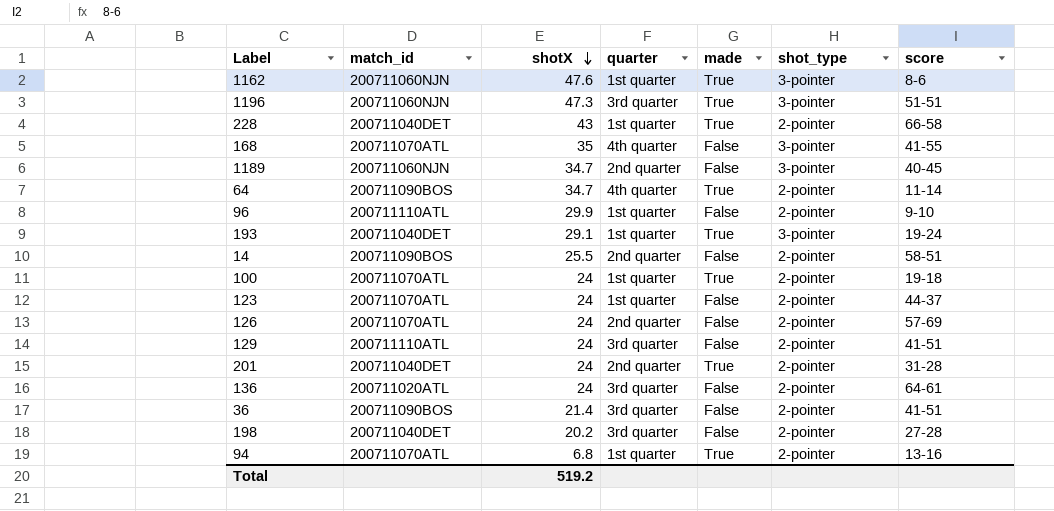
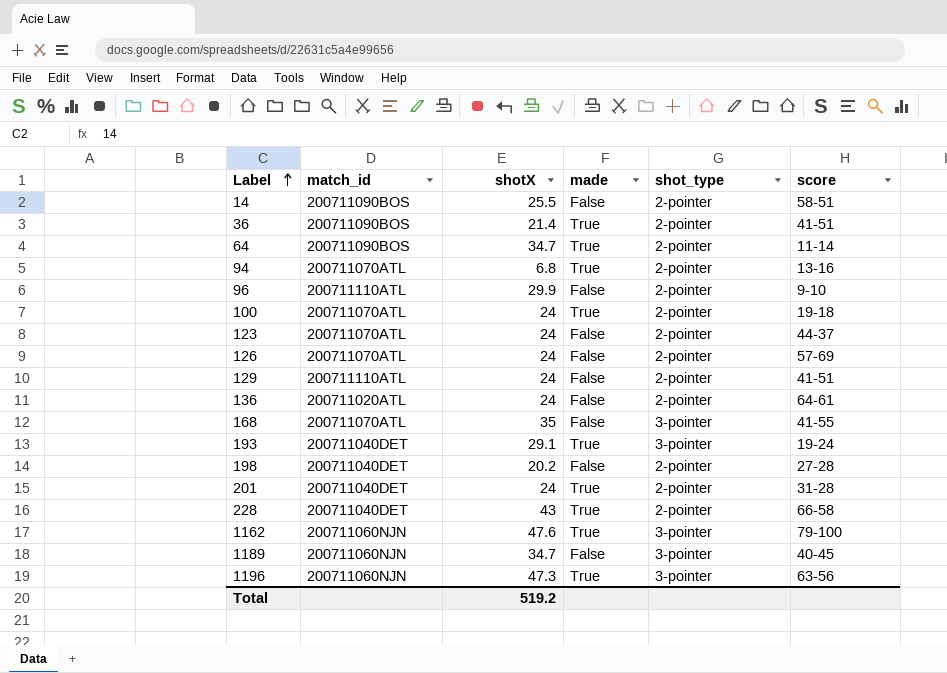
row order: shotX descending -> Label ascending
column quarter | position: 4 -> none
36 | made: False -> True
1162 | score: 8-6 -> 79-100
1196 | score: 51-51 -> 63-56

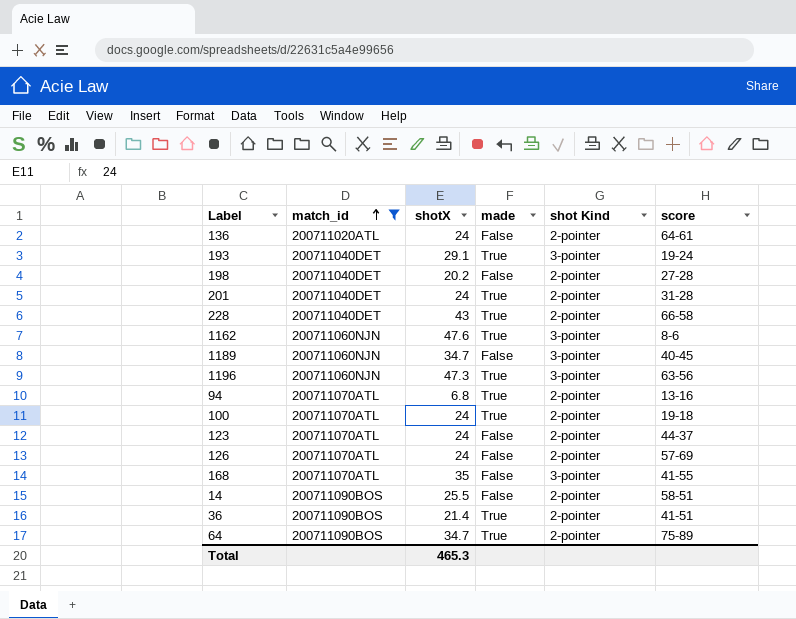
filter: none -> match_id != 200711110ATL
row order: Label ascending -> match_id ascending
column name: shot_type -> shot Kind
1162 | score: 79-100 -> 8-6
64 | score: 11-14 -> 75-89
Total | shotX: 519.2 -> 465.3

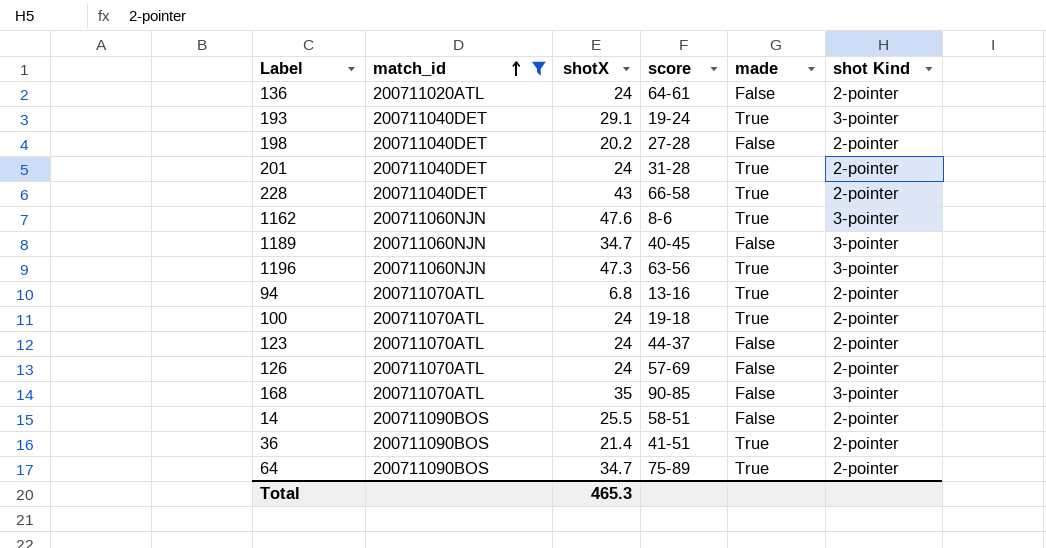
column score | position: 6 -> 4
168 | score: 41-55 -> 90-85

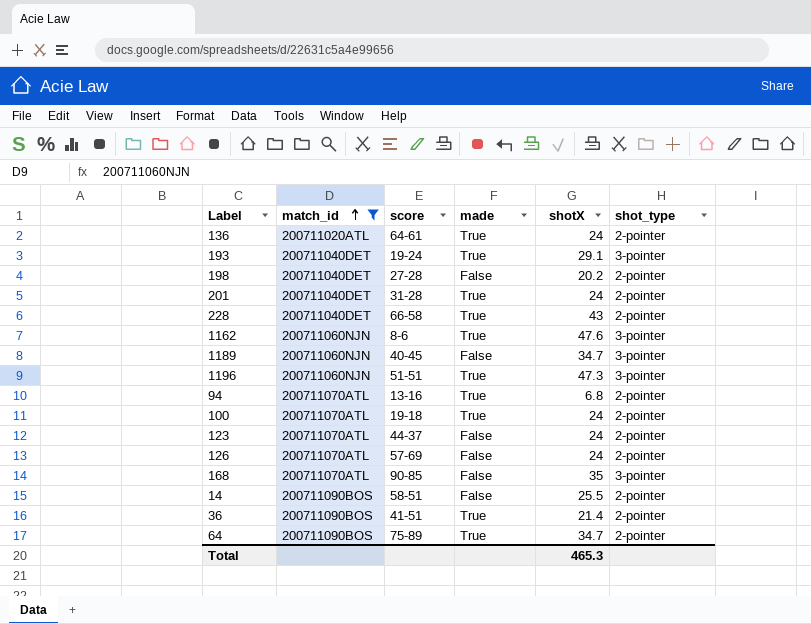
column shotX | position: 3 -> 5
column name: shot Kind -> shot_type
136 | made: False -> True
1196 | score: 63-56 -> 51-51

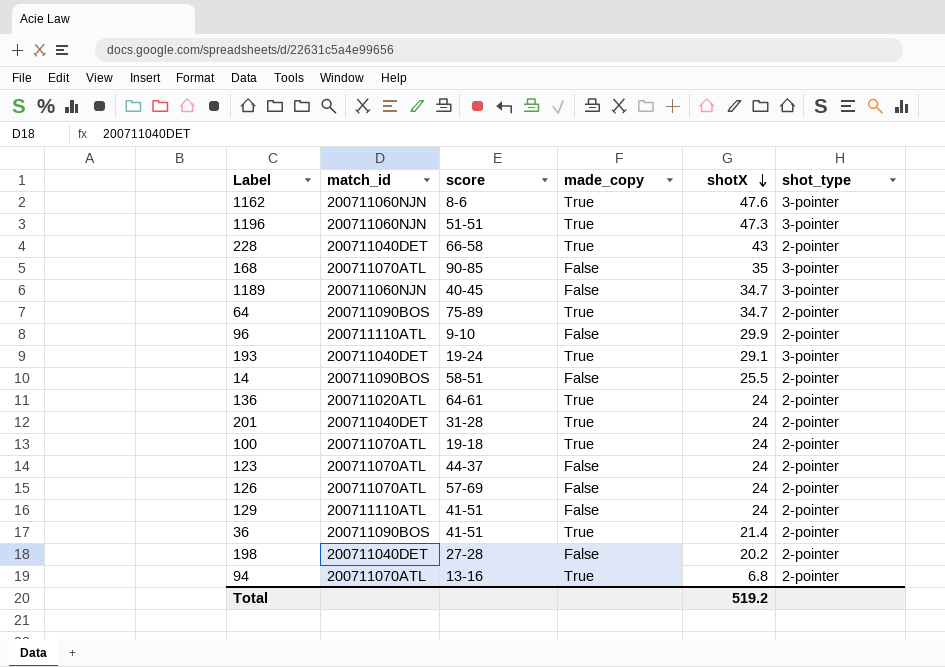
filter: match_id != 200711110ATL -> none
row order: match_id ascending -> shotX descending
column name: made -> made_copy
Total | shotX: 465.3 -> 519.2

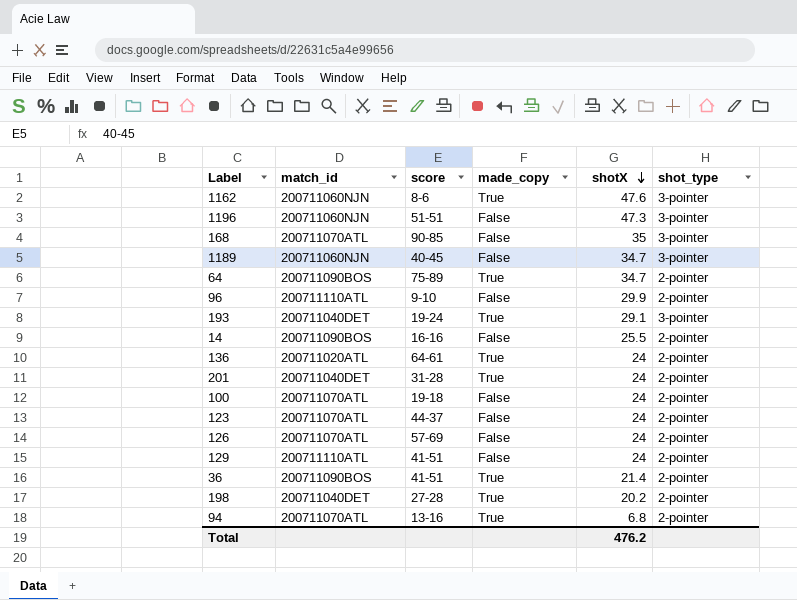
row 228: 200711040DET | 66-58 | True | 43 | 2-pointer -> none
1196 | made_copy: True -> False
14 | score: 58-51 -> 16-16
100 | made_copy: True -> False
198 | made_copy: False -> True
Total | shotX: 519.2 -> 476.2

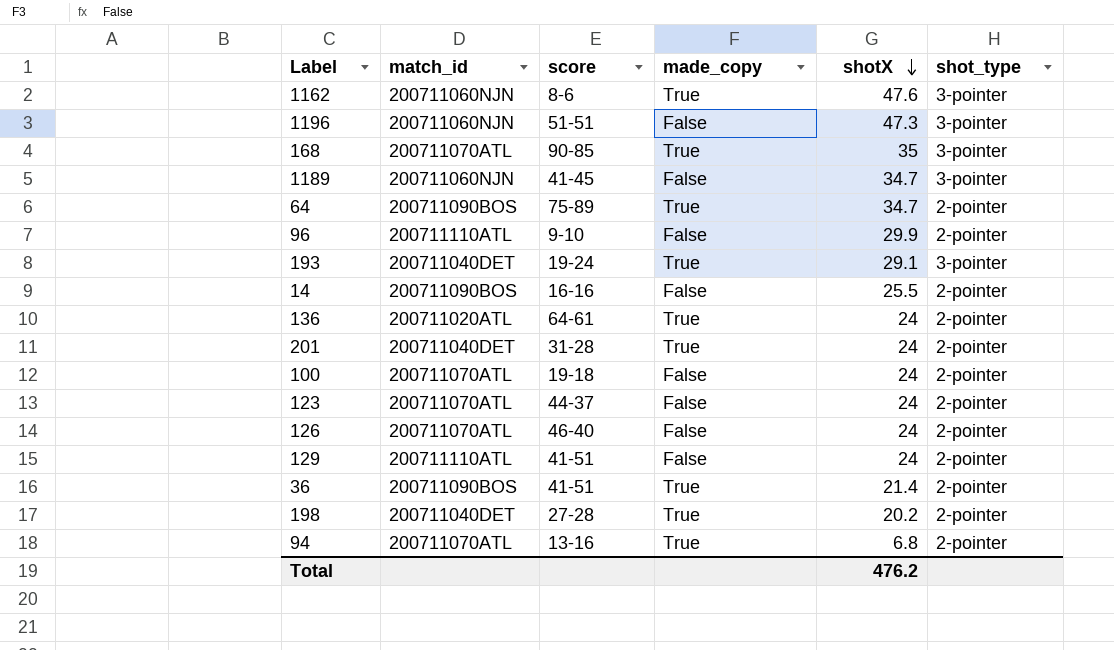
168 | made_copy: False -> True
1189 | score: 40-45 -> 41-45
126 | score: 57-69 -> 46-40

